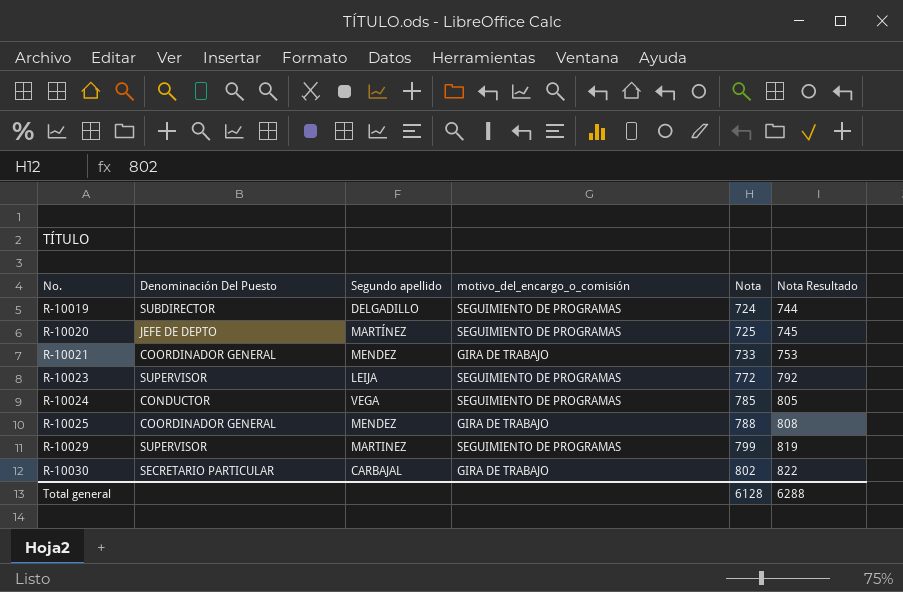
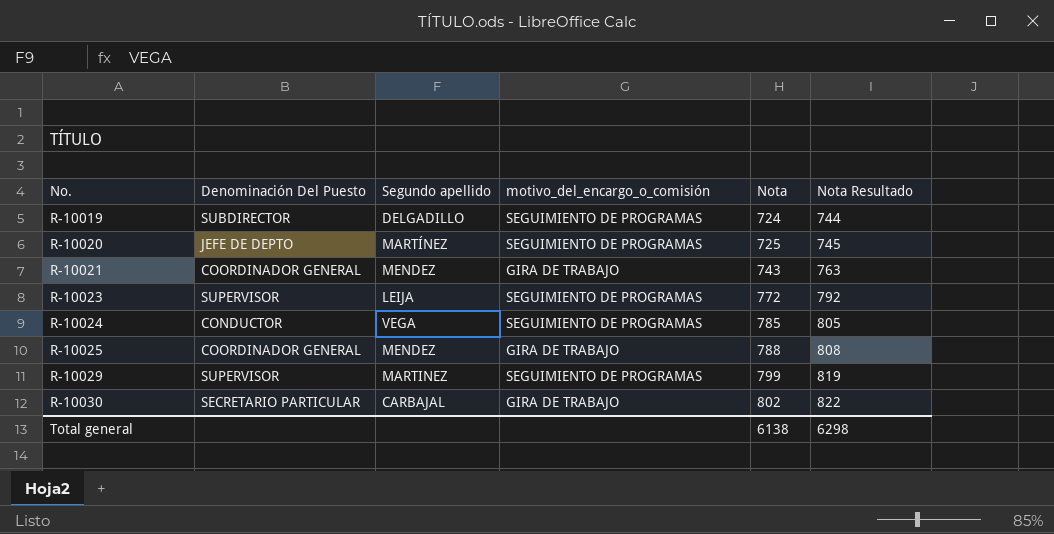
R-10021 | Nota: 733 -> 743
R-10021 | Nota Resultado: 753 -> 763
Total general | Nota: 6128 -> 6138
Total general | Nota Resultado: 6288 -> 6298

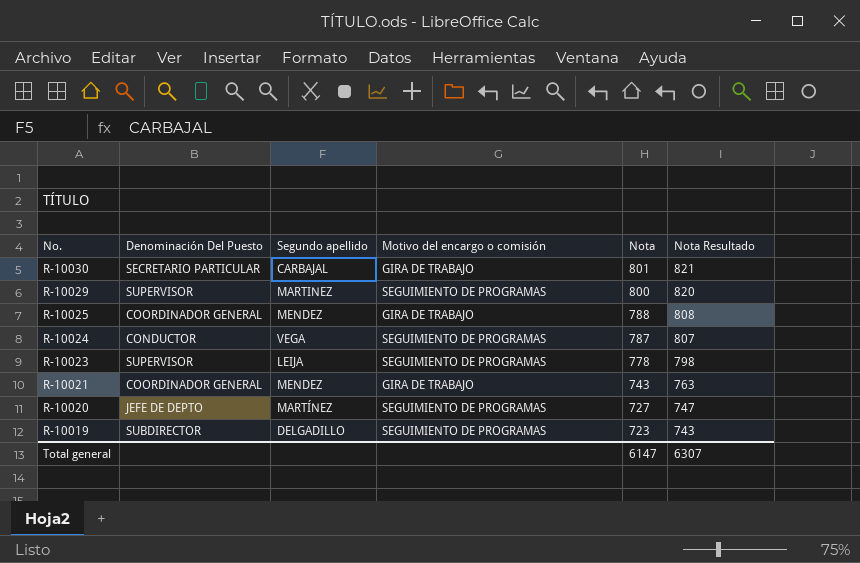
row order: No. ascending -> No. descending
column name: motivo_del_encargo_o_comisión -> Motivo del encargo o comisión
R-10030 | Nota: 802 -> 801
R-10030 | Nota Resultado: 822 -> 821
R-10029 | Nota: 799 -> 800
R-10029 | Nota Resultado: 819 -> 820
R-10024 | Nota: 785 -> 787
R-10024 | Nota Resultado: 805 -> 807
R-10023 | Nota: 772 -> 778
R-10023 | Nota Resultado: 792 -> 798
R-10020 | Nota: 725 -> 727
R-10020 | Nota Resultado: 745 -> 747
R-10019 | Nota: 724 -> 723
R-10019 | Nota Resultado: 744 -> 743
Total general | Nota: 6138 -> 6147
Total general | Nota Resultado: 6298 -> 6307

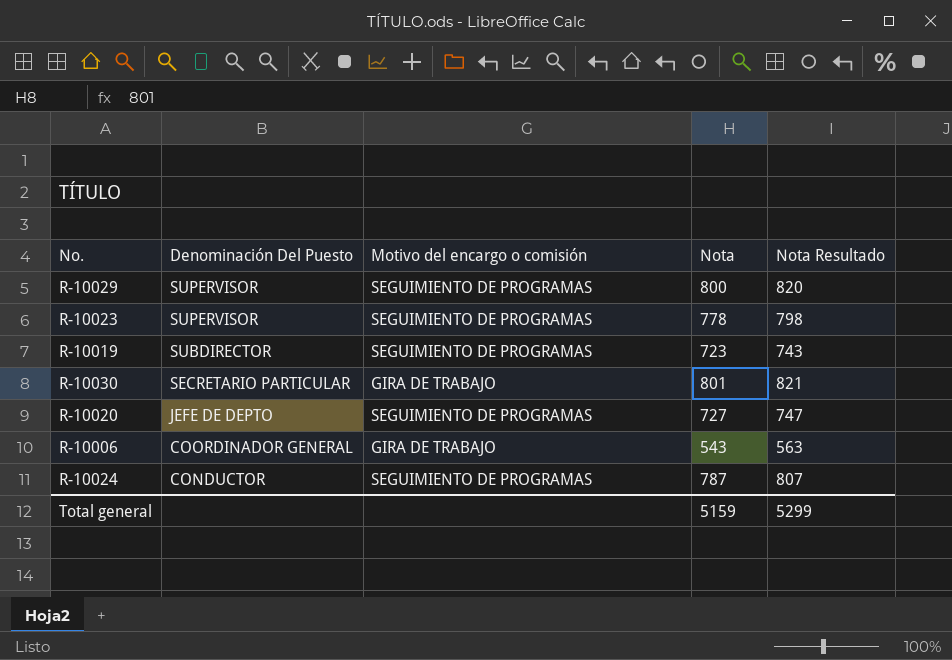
row order: No. descending -> Denominación Del Puesto descending
column Segundo apellido | position: 3 -> none
row R-10025: COORDINADOR GENERAL | MENDEZ | GIRA DE TRABAJO | 788 | 808 -> none
row R-10021: COORDINADOR GENERAL | MENDEZ | GIRA DE TRABAJO | 743 | 763 -> none
row R-10006: none -> COORDINADOR GENERAL | GIRA DE TRABAJO | 543 | 563
Total general | Nota: 6147 -> 5159
Total general | Nota Resultado: 6307 -> 5299

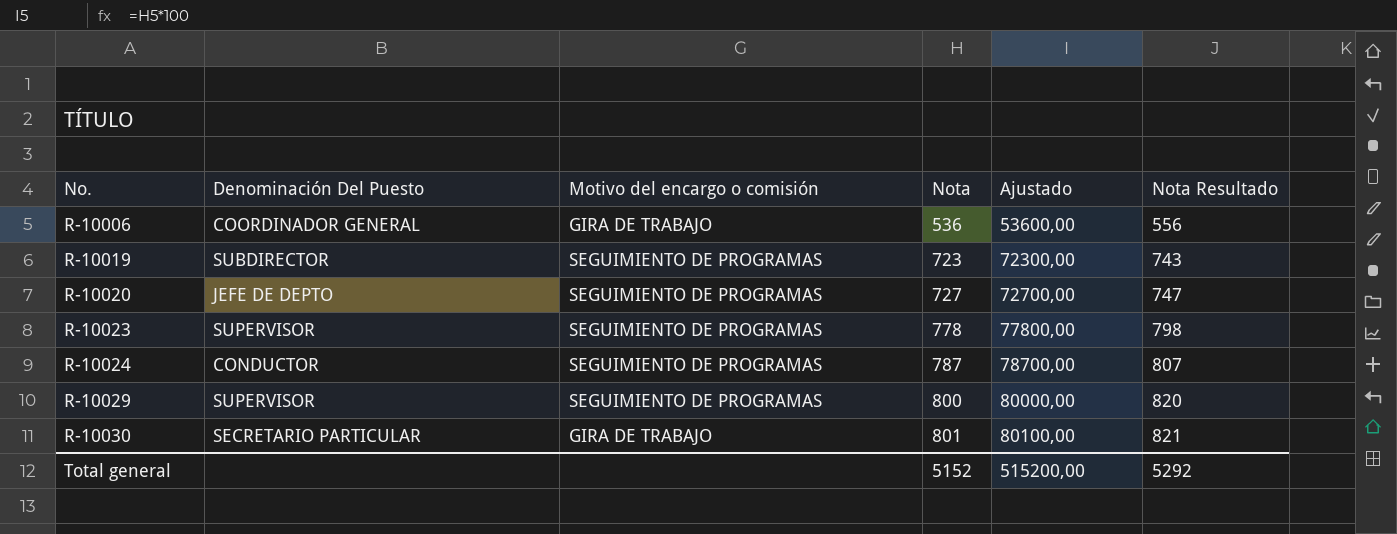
row order: Denominación Del Puesto descending -> No. ascending
column Ajustado | formula: none -> [Nota] * 100
R-10006 | Nota: 543 -> 536
R-10006 | Nota Resultado: 563 -> 556
Total general | Nota: 5159 -> 5152
Total general | Nota Resultado: 5299 -> 5292

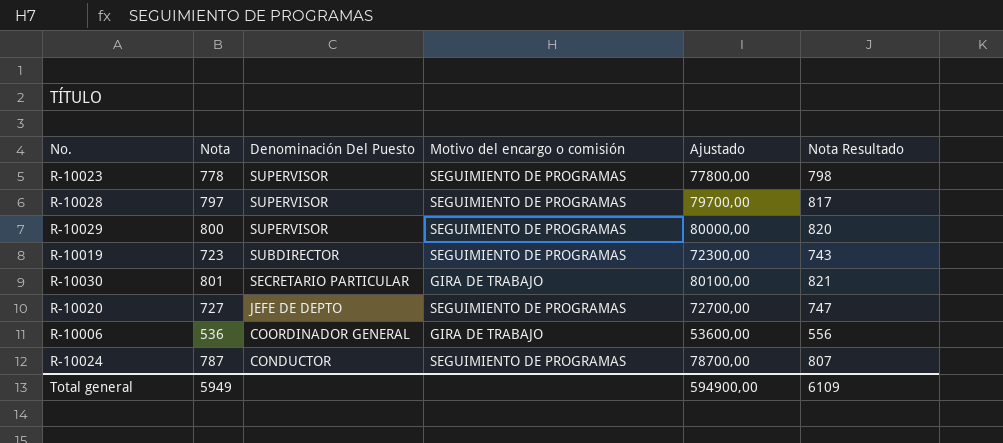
row order: No. ascending -> Denominación Del Puesto descending
column Nota | position: 4 -> 2
row R-10028: none -> 797 | SUPERVISOR | SEGUIMIENTO DE PROGRAMAS | 79700,00 | 817
Total general | Nota: 5152 -> 5949
Total general | Ajustado: 515200,00 -> 594900,00
Total general | Nota Resultado: 5292 -> 6109

